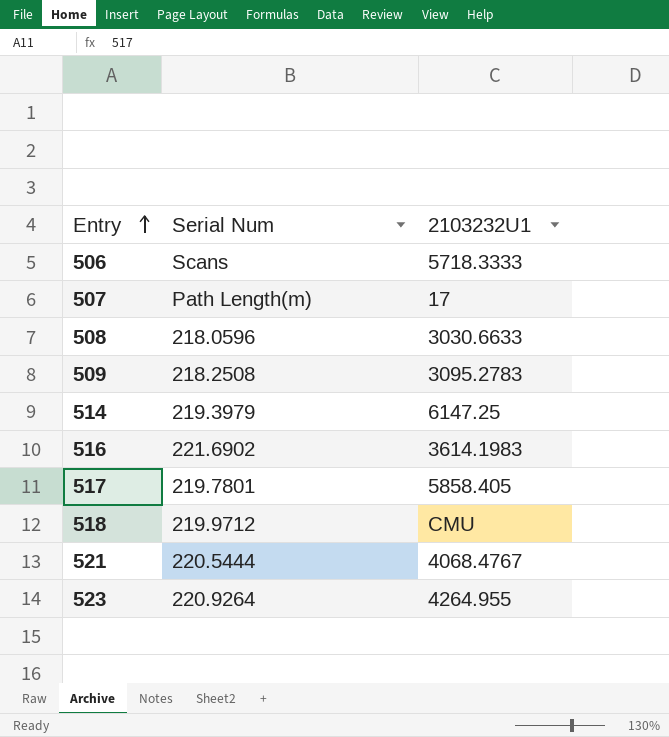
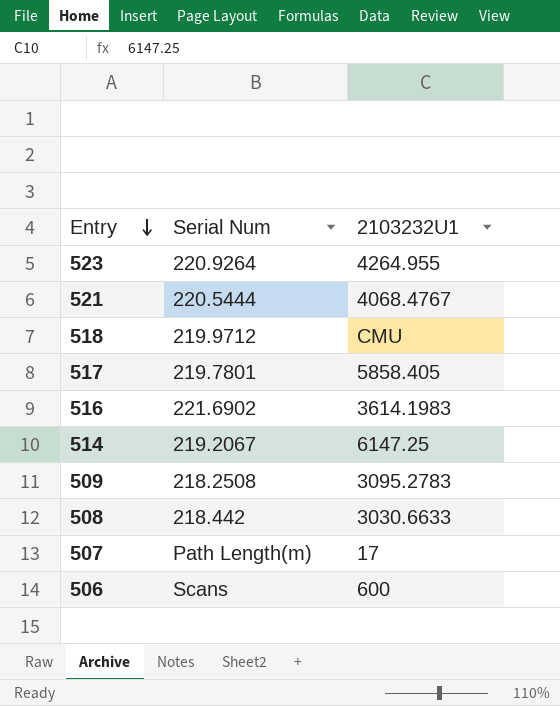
row order: Entry ascending -> Entry descending
514 | Serial Num: 219.3979 -> 219.2067
508 | Serial Num: 218.0596 -> 218.442
506 | 2103232U1: 5718.3333 -> 600

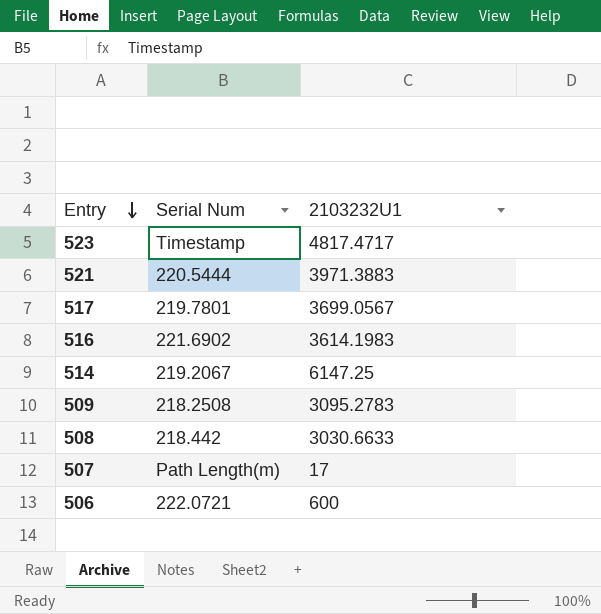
row 518: 219.9712 | CMU -> none
523 | Serial Num: 220.9264 -> Timestamp
523 | 2103232U1: 4264.955 -> 4817.4717
521 | 2103232U1: 4068.4767 -> 3971.3883
517 | 2103232U1: 5858.405 -> 3699.0567
506 | Serial Num: Scans -> 222.0721

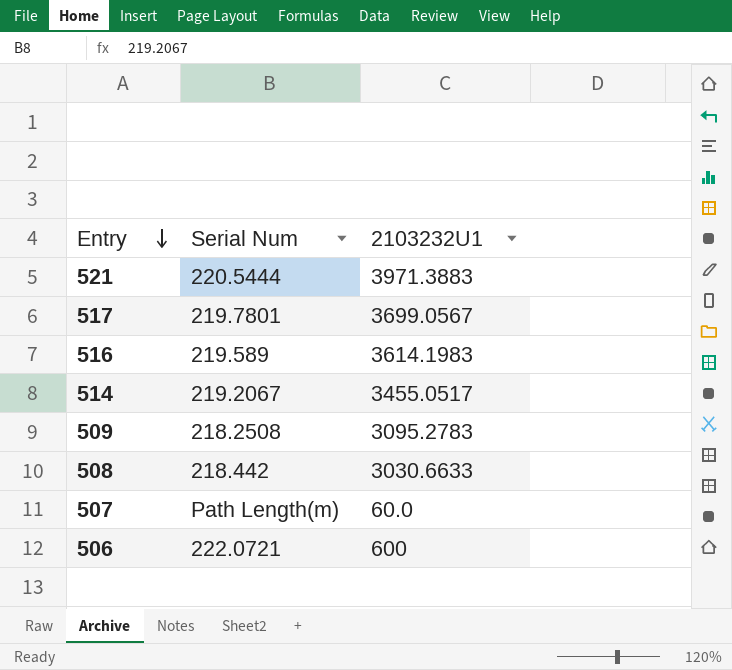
row 523: Timestamp | 4817.4717 -> none
516 | Serial Num: 221.6902 -> 219.589
514 | 2103232U1: 6147.25 -> 3455.0517
507 | 2103232U1: 17 -> 60.0

